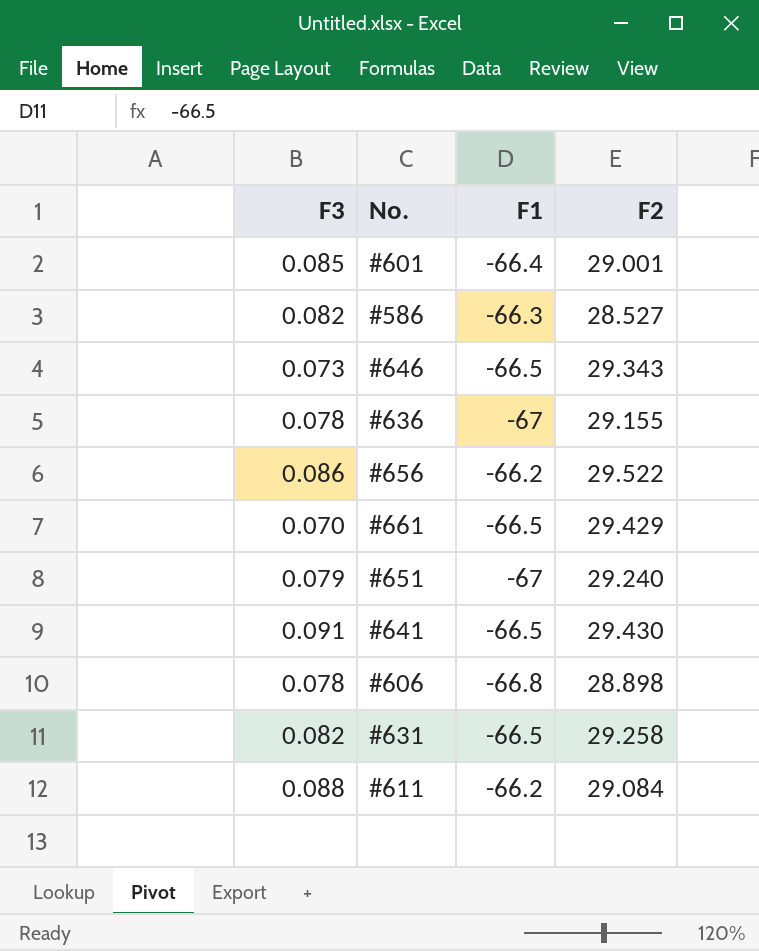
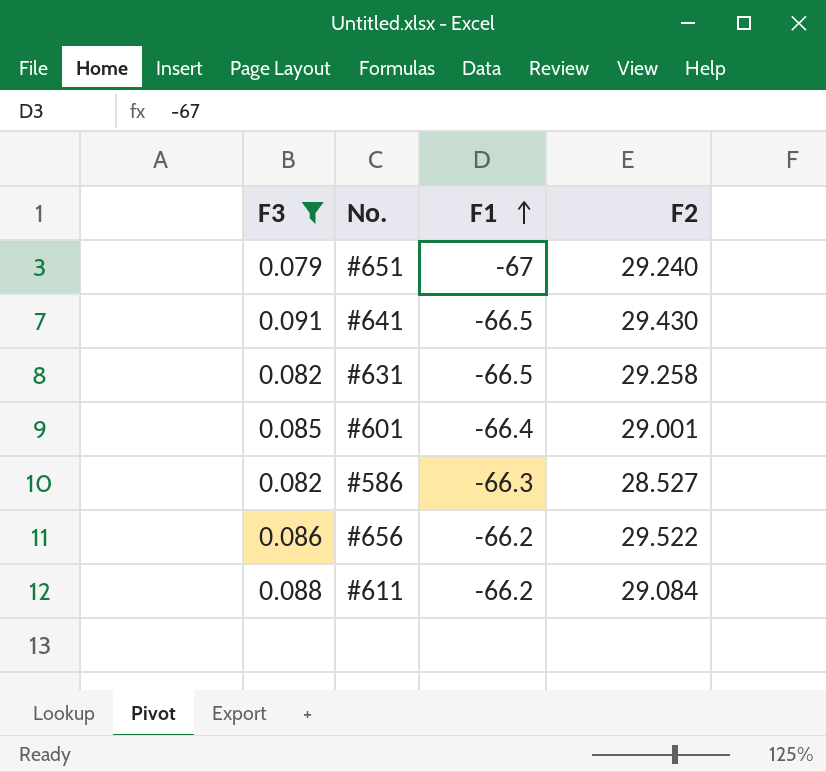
filter: none -> F3 >= 0.079
row order: none -> F1 ascending

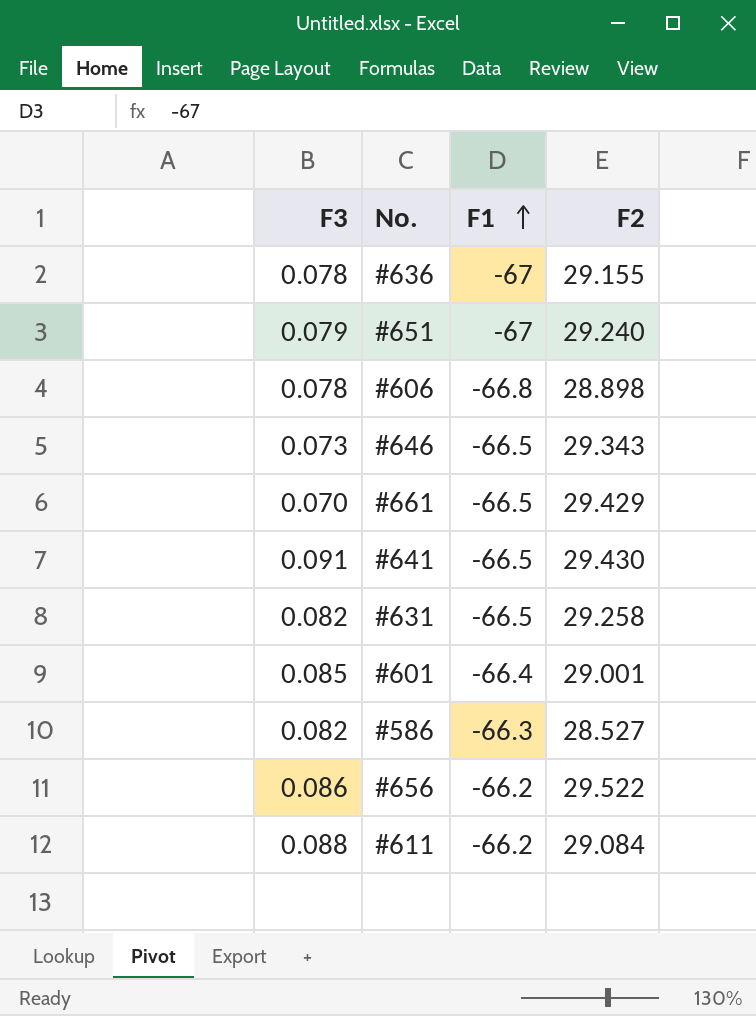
filter: F3 >= 0.079 -> none

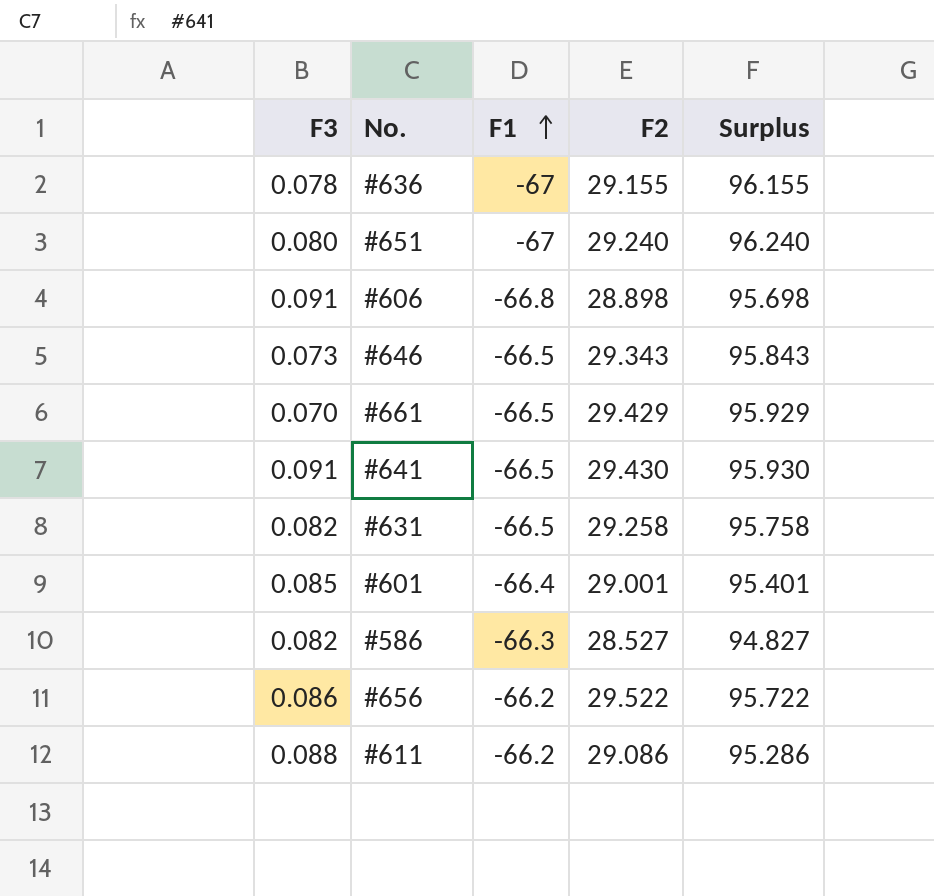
column Surplus | formula: none -> [F2] - [F1]
#651 | F3: 0.079 -> 0.080
#606 | F3: 0.078 -> 0.091
#611 | F2: 29.084 -> 29.086

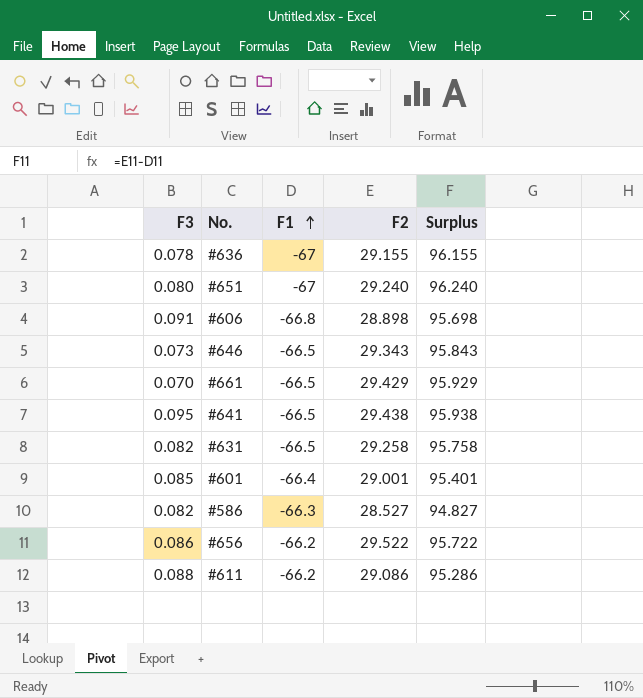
#641 | F3: 0.091 -> 0.095
#641 | F2: 29.430 -> 29.438
#641 | Surplus: 95.930 -> 95.938

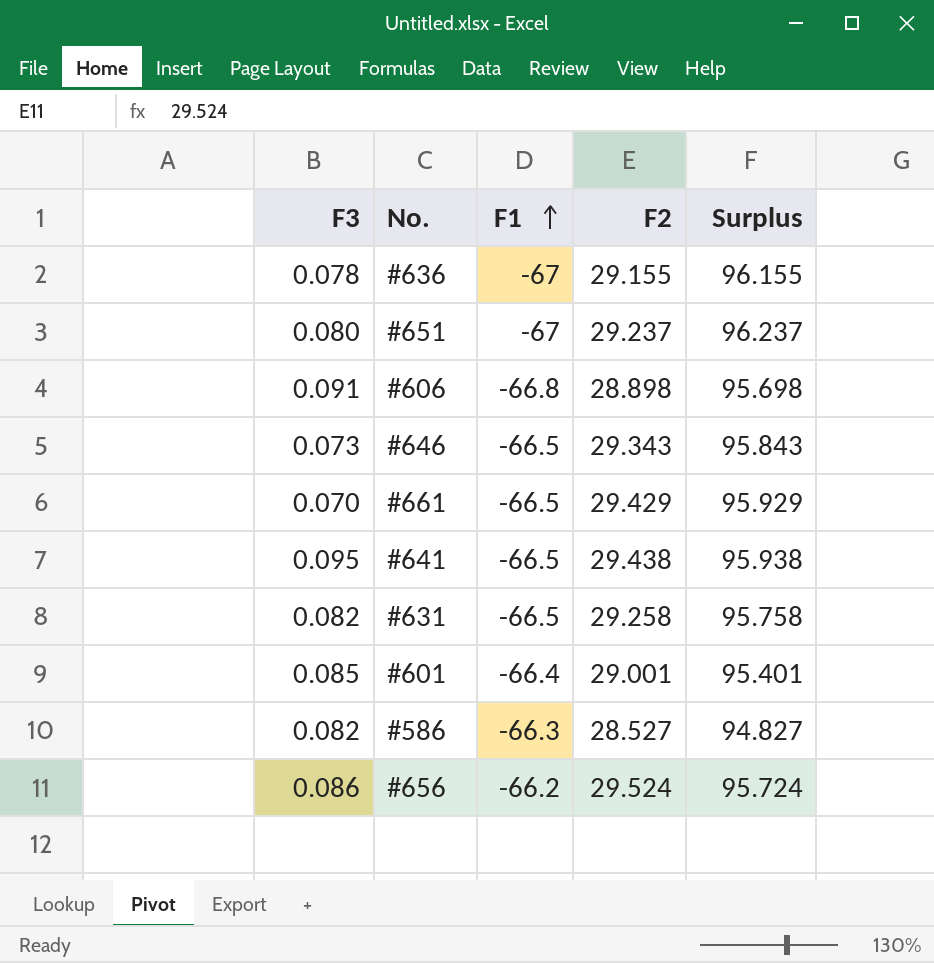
row #611: 0.088 | -66.2 | 29.086 | 95.286 -> none
#651 | F2: 29.240 -> 29.237
#651 | Surplus: 96.240 -> 96.237
#656 | F2: 29.522 -> 29.524
#656 | Surplus: 95.722 -> 95.724

